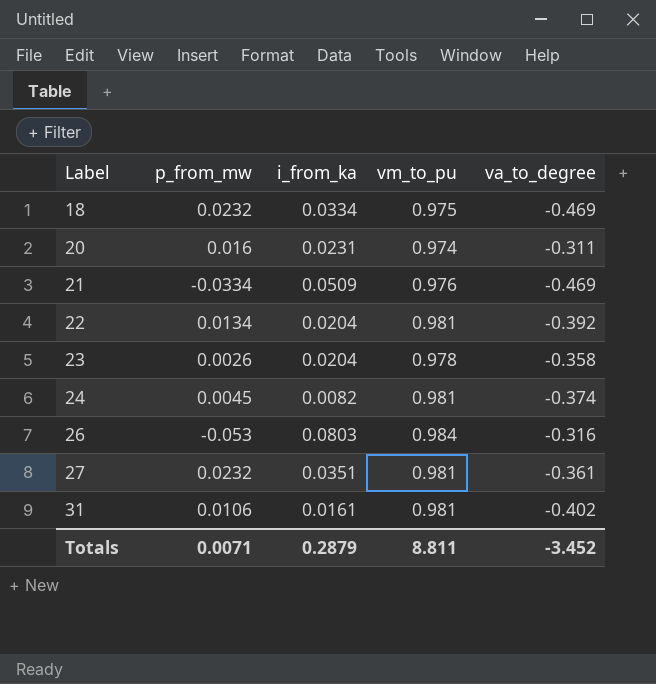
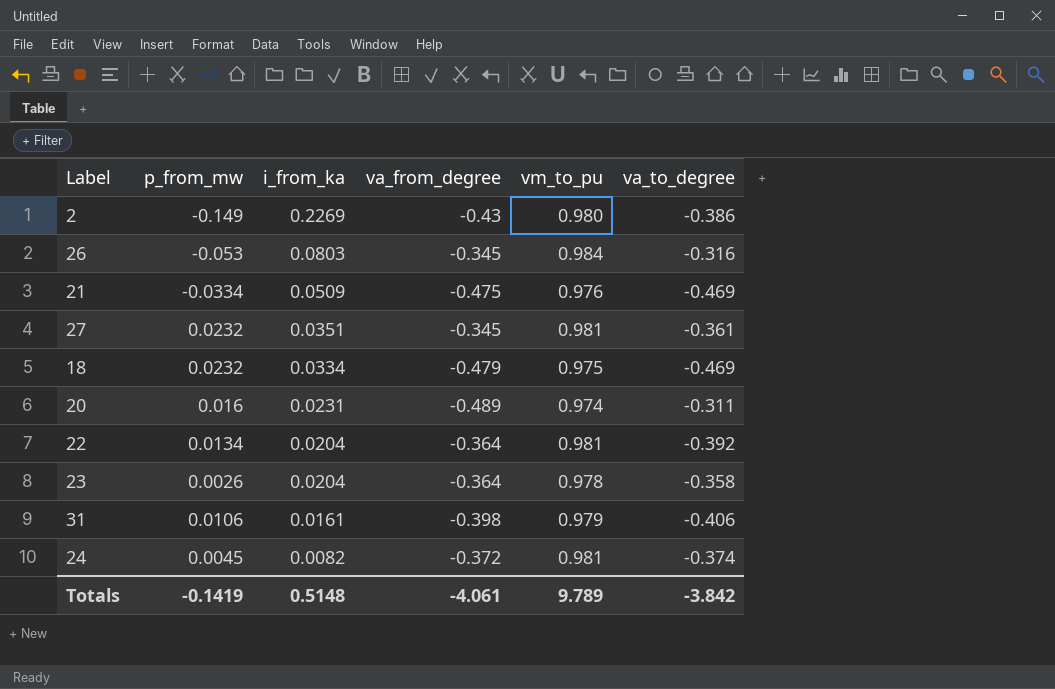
row order: Label ascending -> i_from_ka descending
column va_from_degree | position: none -> 4
row 2: none -> -0.149 | 0.2269 | -0.43 | 0.980 | -0.386
31 | vm_to_pu: 0.981 -> 0.979
31 | va_to_degree: -0.402 -> -0.406
Totals | p_from_mw: 0.0071 -> -0.1419
Totals | i_from_ka: 0.2879 -> 0.5148
Totals | vm_to_pu: 8.811 -> 9.789
Totals | va_to_degree: -3.452 -> -3.842

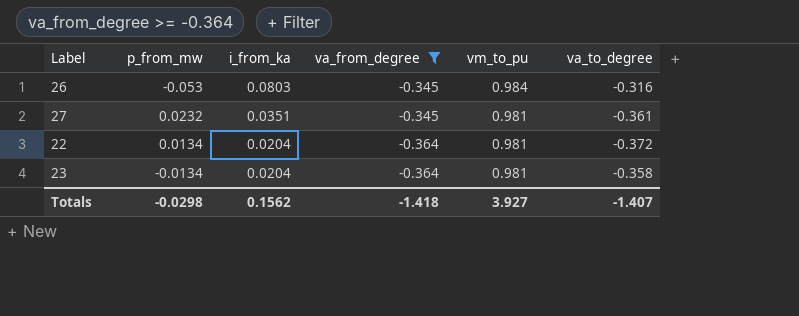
filter: none -> va_from_degree >= -0.364
22 | va_to_degree: -0.392 -> -0.372
23 | p_from_mw: 0.0026 -> -0.0134
23 | vm_to_pu: 0.978 -> 0.981
Totals | p_from_mw: -0.1419 -> -0.0298
Totals | i_from_ka: 0.5148 -> 0.1562
Totals | va_from_degree: -4.061 -> -1.418
Totals | vm_to_pu: 9.789 -> 3.927
Totals | va_to_degree: -3.842 -> -1.407

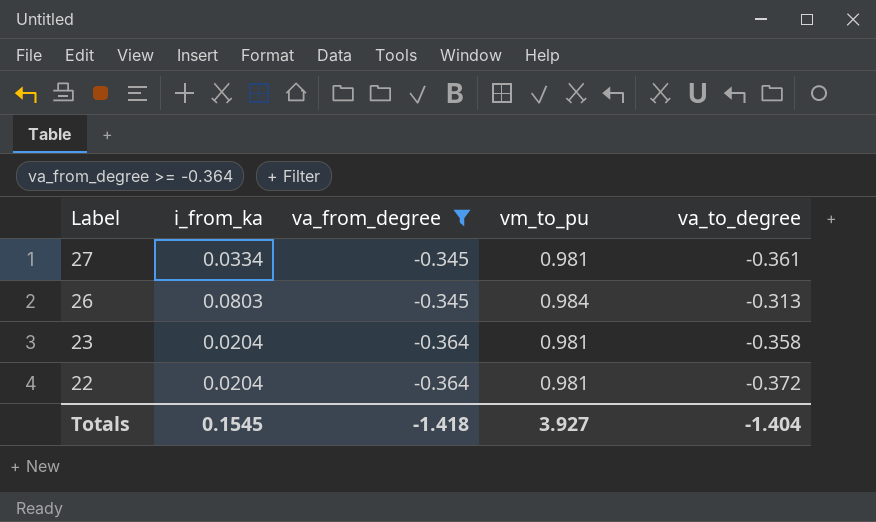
row order: i_from_ka descending -> Label descending
column p_from_mw | position: 2 -> none
27 | i_from_ka: 0.0351 -> 0.0334
26 | va_to_degree: -0.316 -> -0.313
Totals | i_from_ka: 0.1562 -> 0.1545
Totals | va_to_degree: -1.407 -> -1.404

